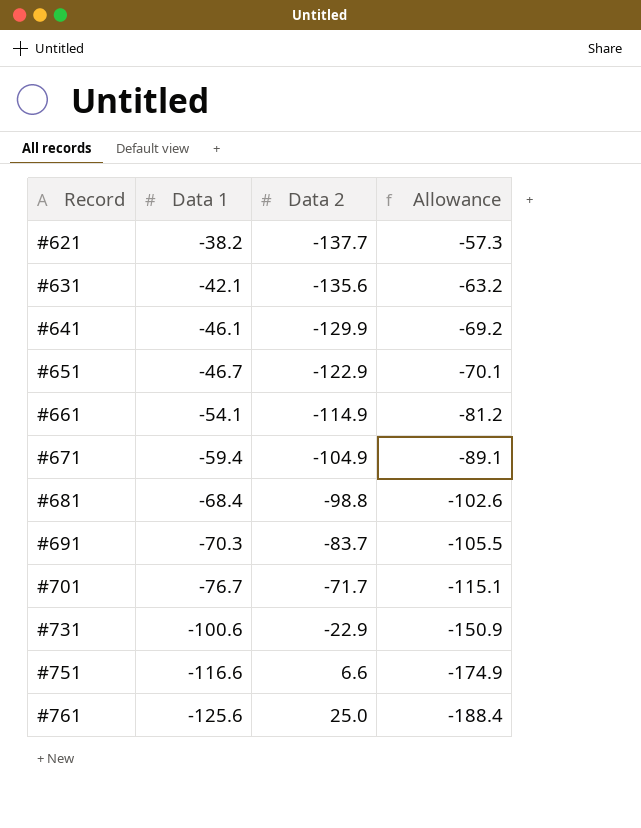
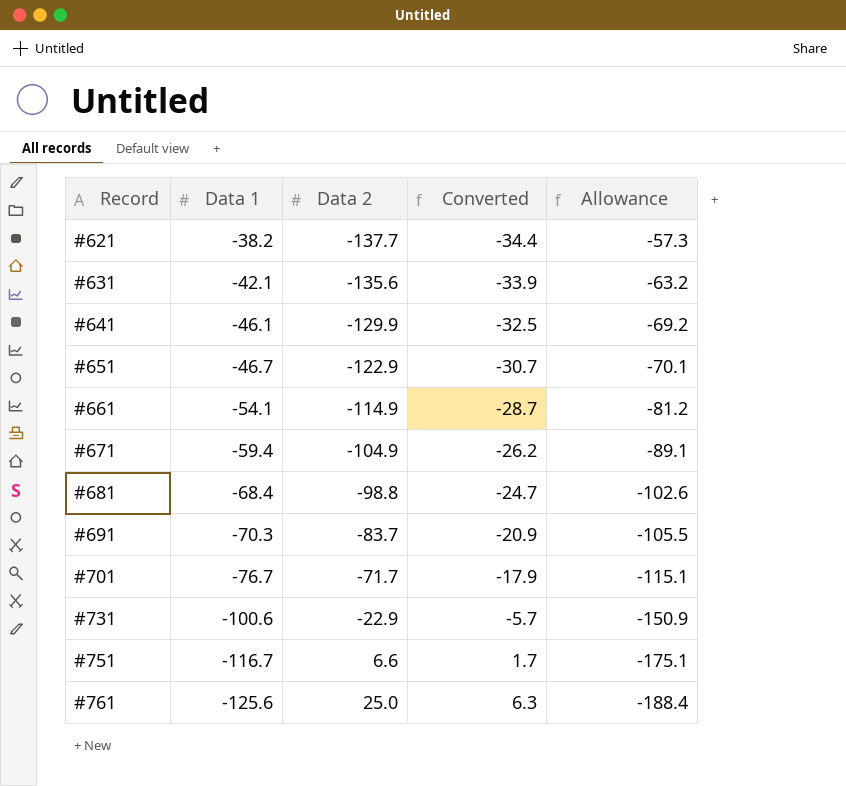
column Converted | formula: none -> [Data 2] * 0.25
#751 | Data 1: -116.6 -> -116.7
#751 | Allowance: -174.9 -> -175.1

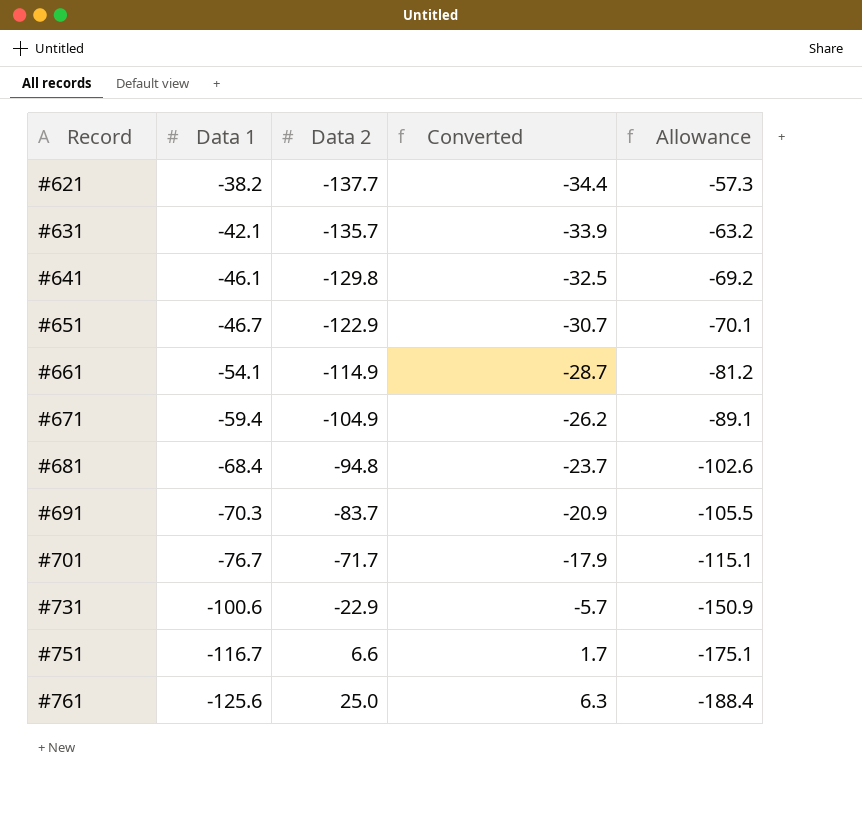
#631 | Data 2: -135.6 -> -135.7
#641 | Data 2: -129.9 -> -129.8
#681 | Data 2: -98.8 -> -94.8
#681 | Converted: -24.7 -> -23.7

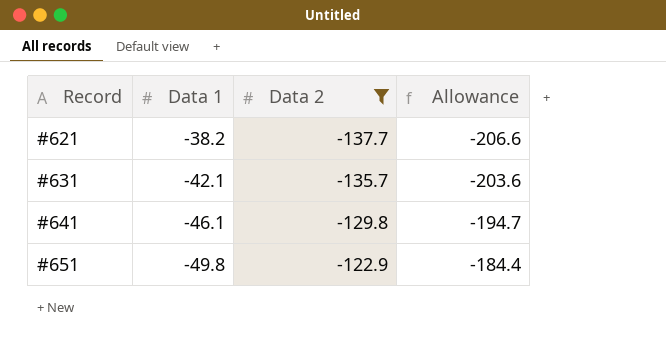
filter: none -> Data 2 <= -122.9
column Converted | formula: [Data 2] * 0.25 -> none
column Allowance | formula: [Data 1] * 1.5 -> [Data 2] * 1.5
#651 | Data 1: -46.7 -> -49.8

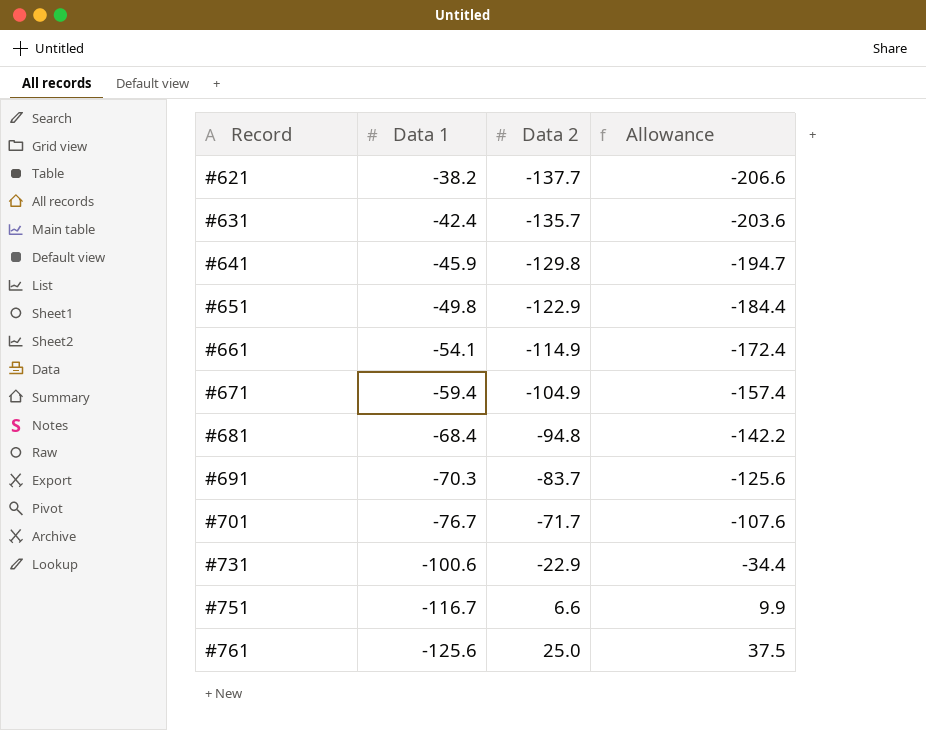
filter: Data 2 <= -122.9 -> none
#631 | Data 1: -42.1 -> -42.4
#641 | Data 1: -46.1 -> -45.9

